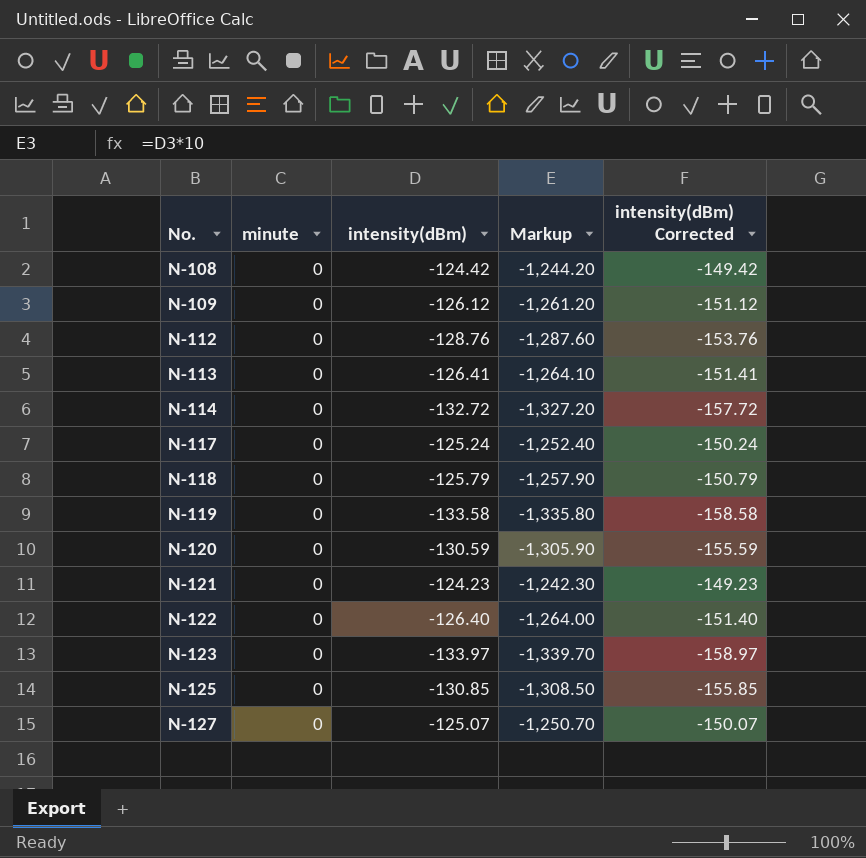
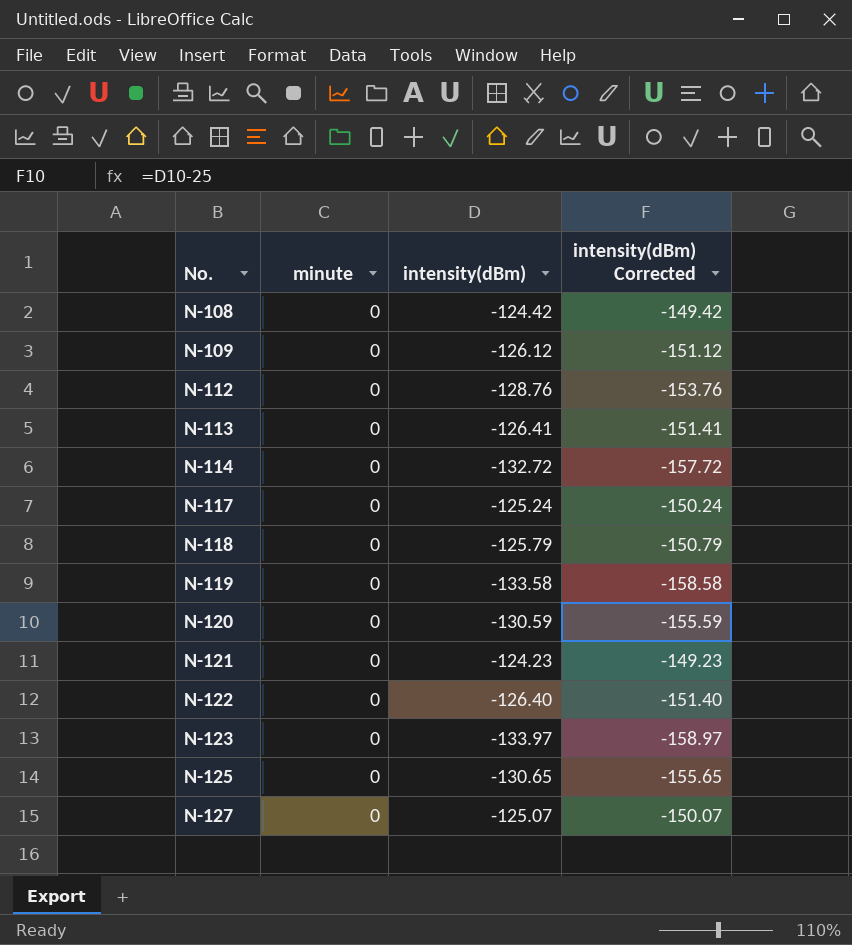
column Markup | formula: [intensity(dBm)] * 10 -> none
N-125 | intensity(dBm): -130.85 -> -130.65
N-125 | intensity(dBm) Corrected: -155.85 -> -155.65

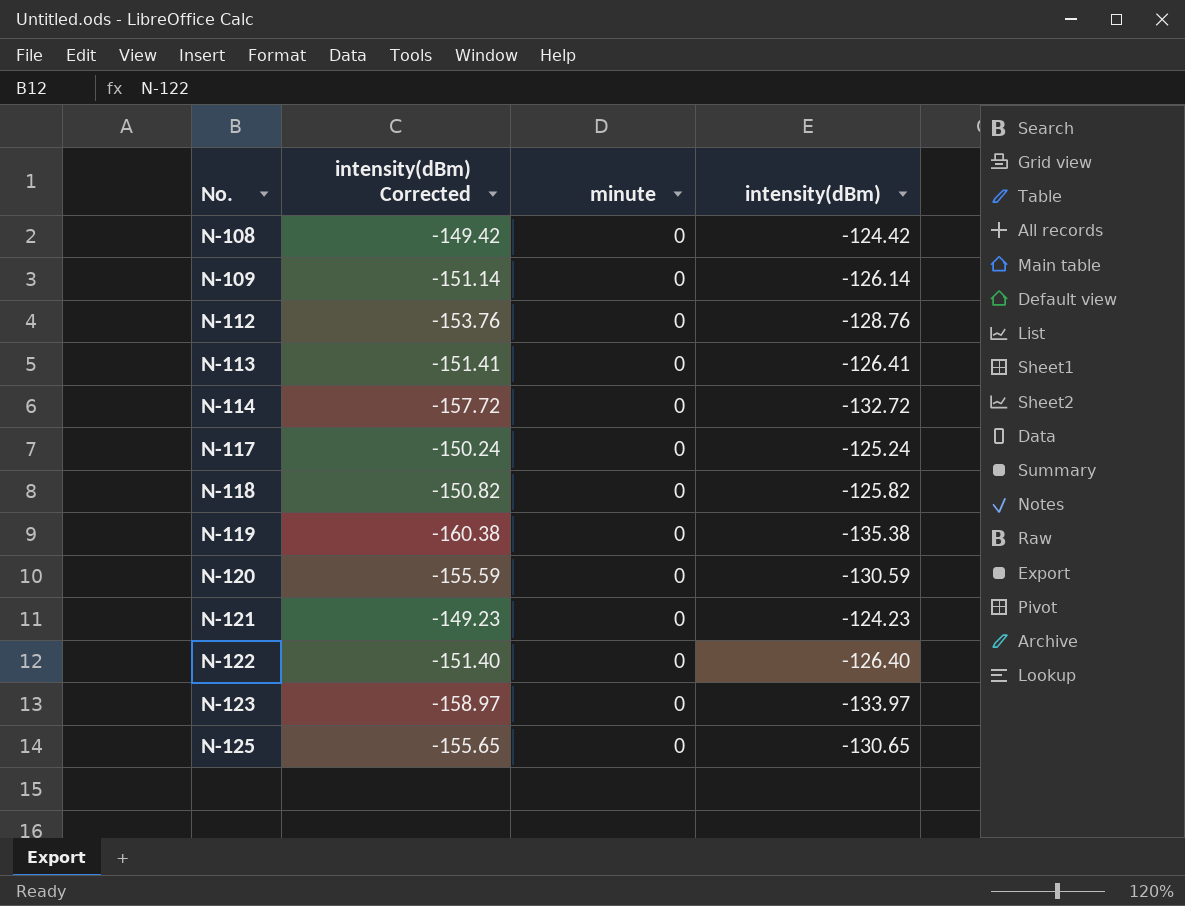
column intensity(dBm) Corrected | position: 4 -> 2
row N-127: 0 | -125.07 | -150.07 -> none
N-109 | intensity(dBm) Corrected: -151.12 -> -151.14
N-109 | intensity(dBm): -126.12 -> -126.14
N-118 | intensity(dBm) Corrected: -150.79 -> -150.82
N-118 | intensity(dBm): -125.79 -> -125.82
N-119 | intensity(dBm) Corrected: -158.58 -> -160.38
N-119 | intensity(dBm): -133.58 -> -135.38

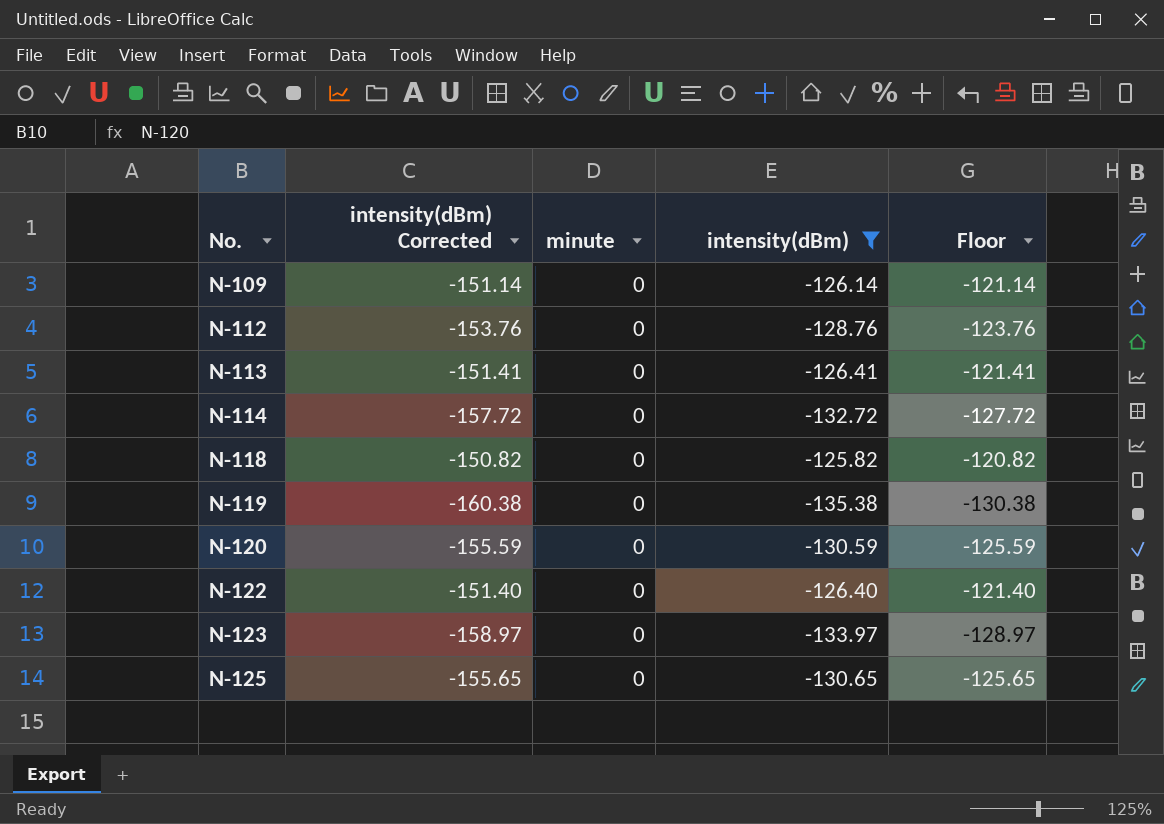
filter: none -> intensity(dBm) <= -125.82
column Floor | formula: none -> [intensity(dBm)] + 5

